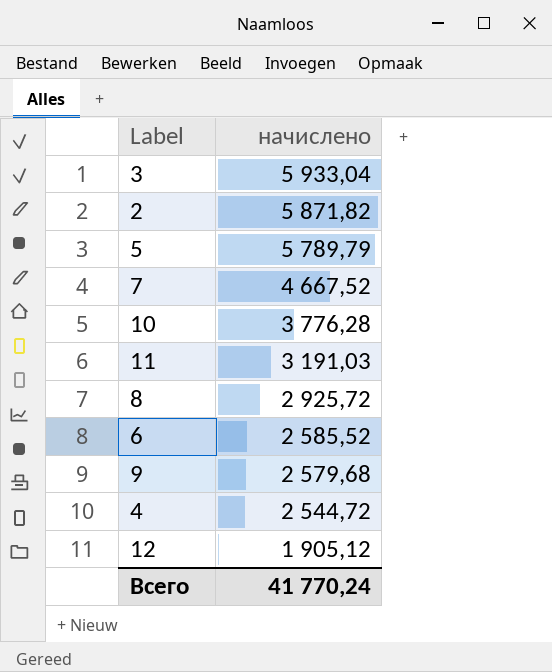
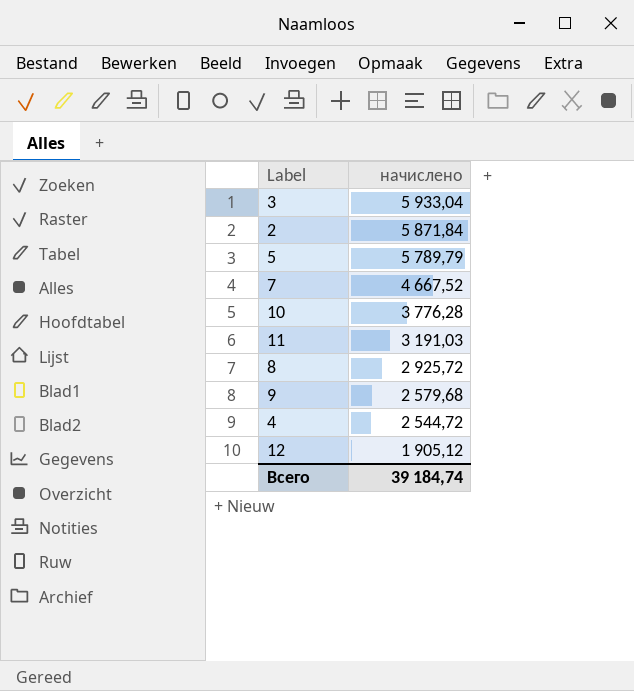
row 6: 2 585,52 -> none
2 | начислено: 5 871,82 -> 5 871,84
Всего | начислено: 41 770,24 -> 39 184,74

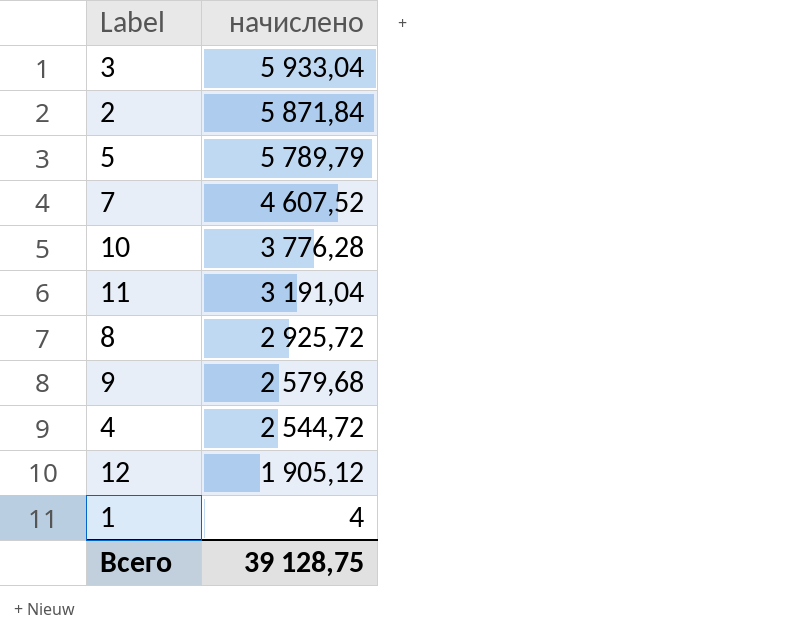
7 | начислено: 4 667,52 -> 4 607,52
11 | начислено: 3 191,03 -> 3 191,04
row 1: none -> 4
Всего | начислено: 39 184,74 -> 39 128,75

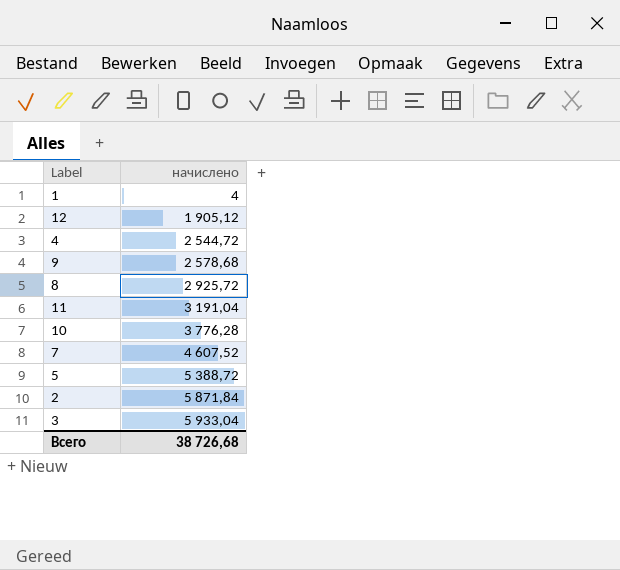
row order: начислено descending -> начислено ascending
9 | начислено: 2 579,68 -> 2 578,68
5 | начислено: 5 789,79 -> 5 388,72
Всего | начислено: 39 128,75 -> 38 726,68

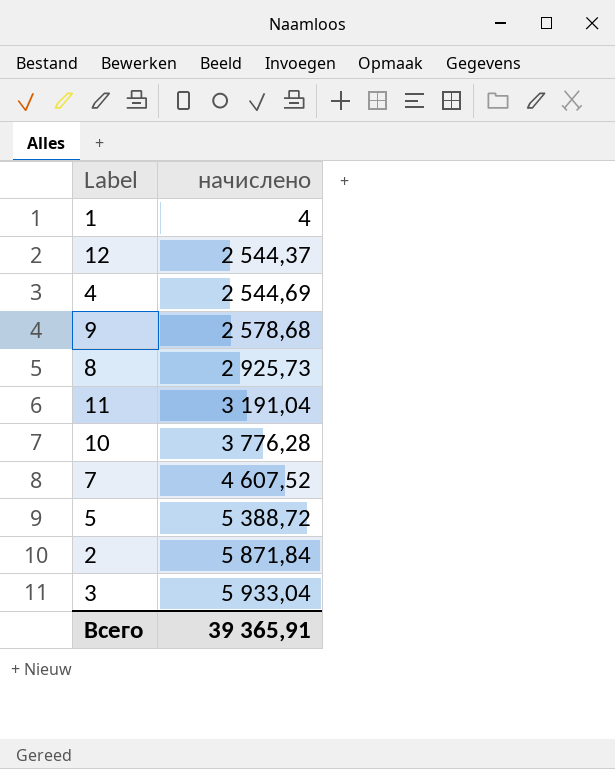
12 | начислено: 1 905,12 -> 2 544,37
4 | начислено: 2 544,72 -> 2 544,69
8 | начислено: 2 925,72 -> 2 925,73
Всего | начислено: 38 726,68 -> 39 365,91

